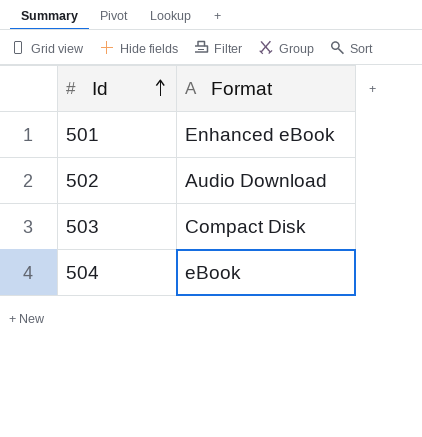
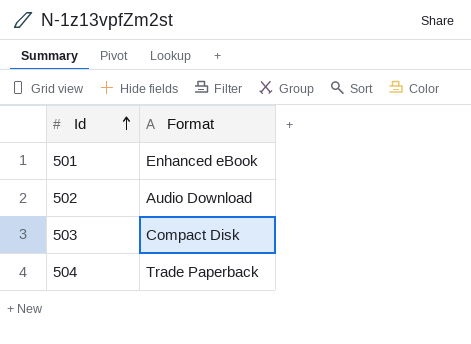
504 | Format: eBook -> Trade Paperback

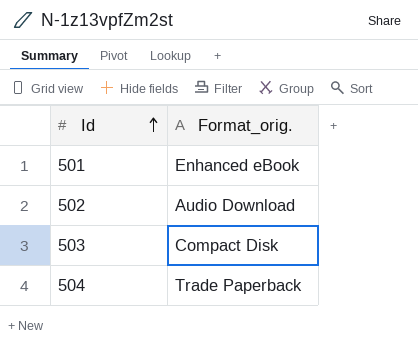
column name: Format -> Format_orig.

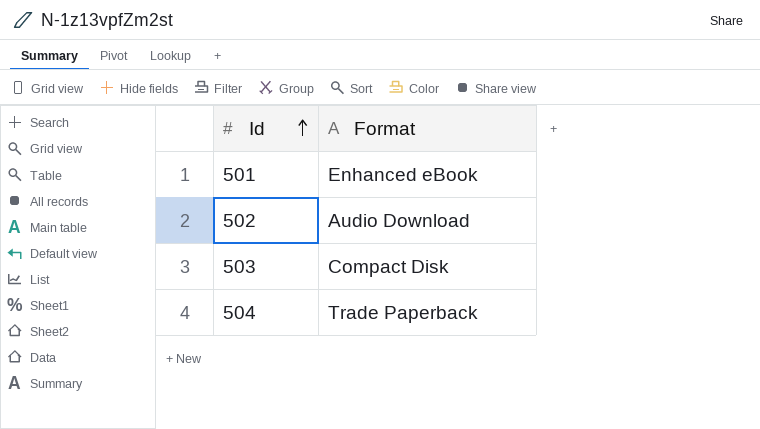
column name: Format_orig. -> Format

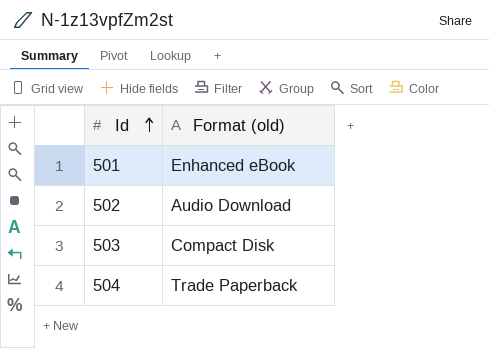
column name: Format -> Format (old)

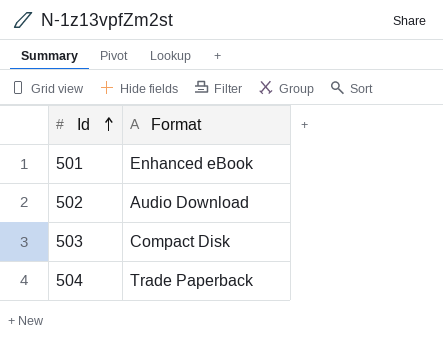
column name: Format (old) -> Format

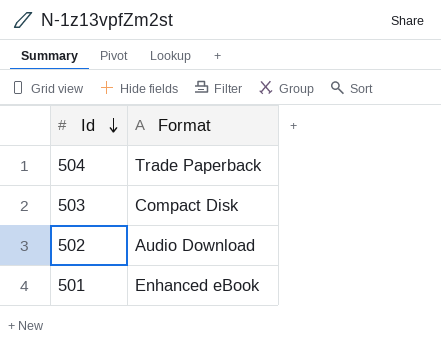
row order: Id ascending -> Id descending

